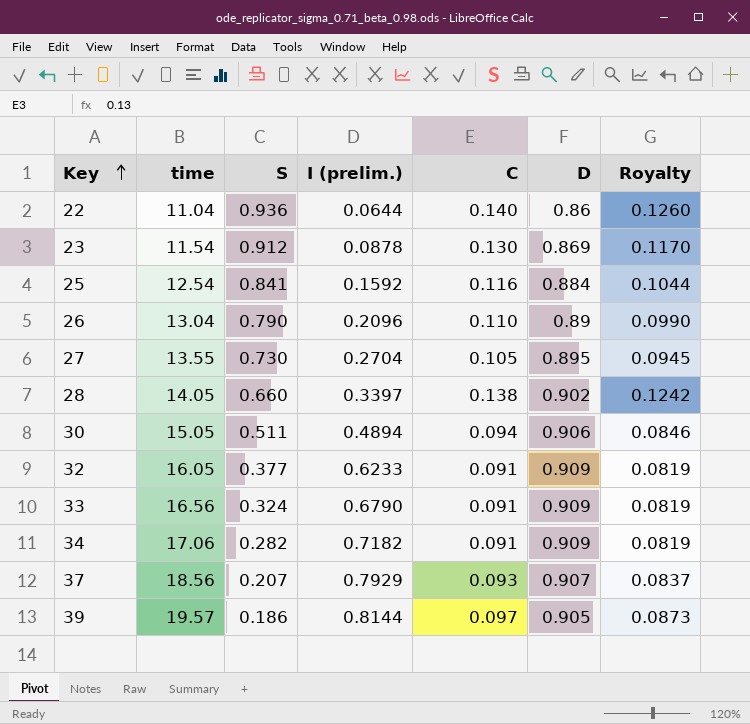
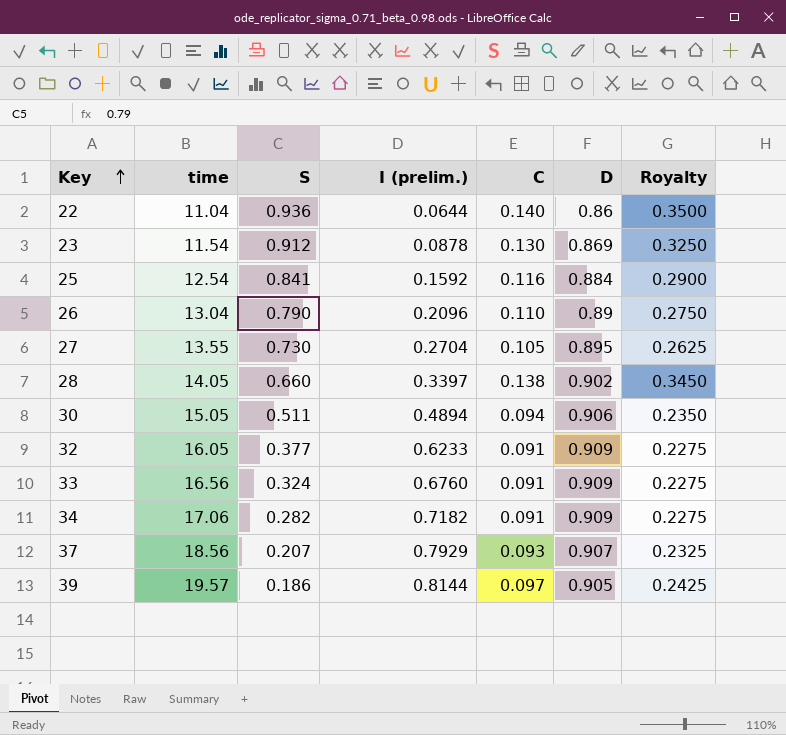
column Royalty | formula: [C] * 0.9 -> [C] * 2.5
33 | I (prelim.): 0.6790 -> 0.6760

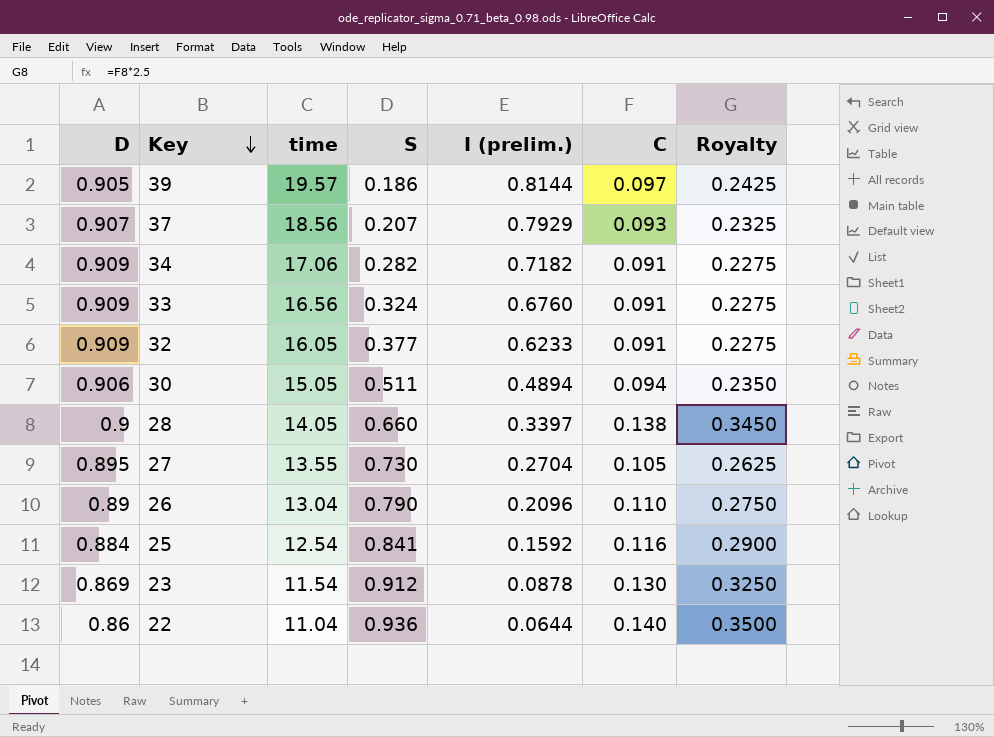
row order: Key ascending -> Key descending
column D | position: 6 -> 1
28 | D: 0.902 -> 0.9

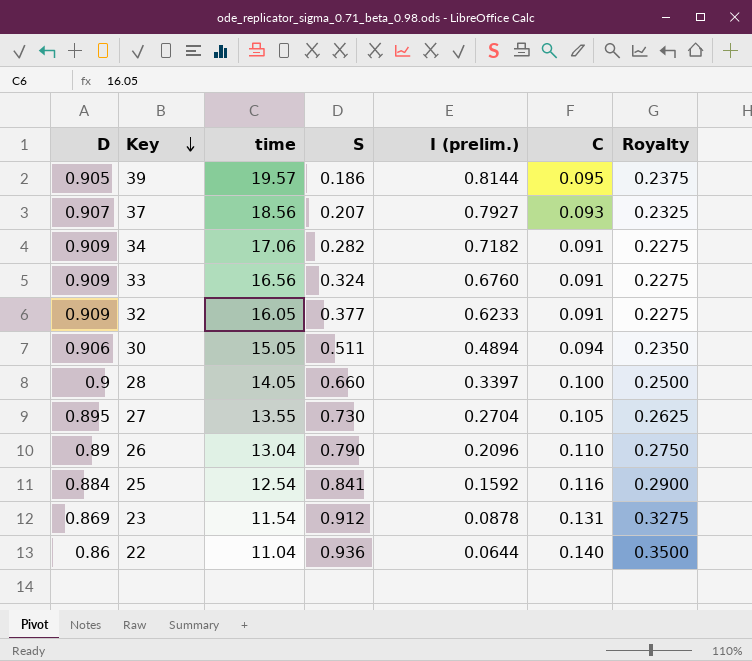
39 | C: 0.097 -> 0.095
39 | Royalty: 0.2425 -> 0.2375
37 | I (prelim.): 0.7929 -> 0.7927
28 | C: 0.138 -> 0.100
28 | Royalty: 0.3450 -> 0.2500
23 | C: 0.130 -> 0.131
23 | Royalty: 0.3250 -> 0.3275

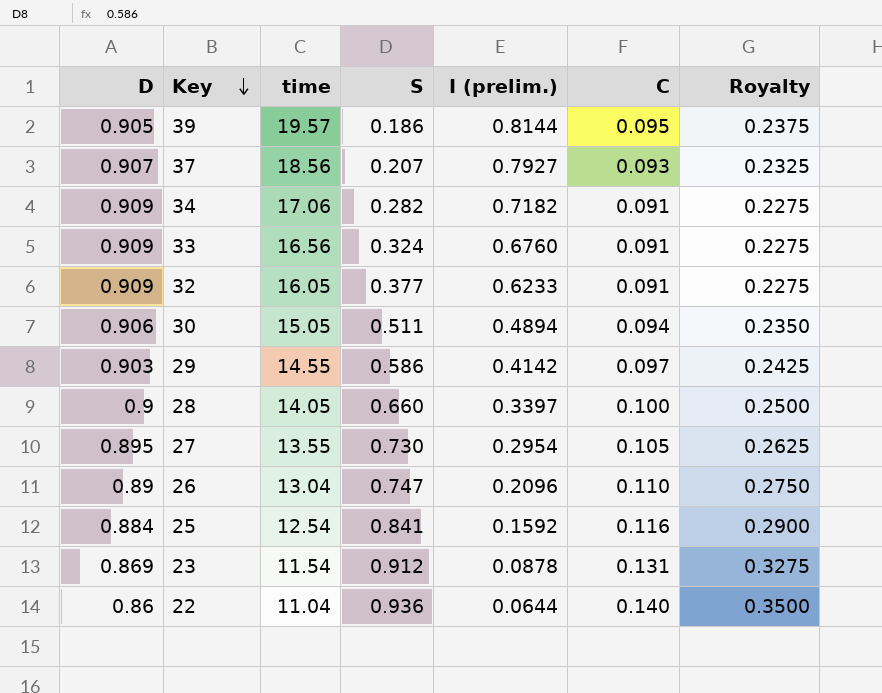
row 29: none -> 0.903 | 14.55 | 0.586 | 0.4142 | 0.097 | 0.2425
27 | I (prelim.): 0.2704 -> 0.2954
26 | S: 0.790 -> 0.747

